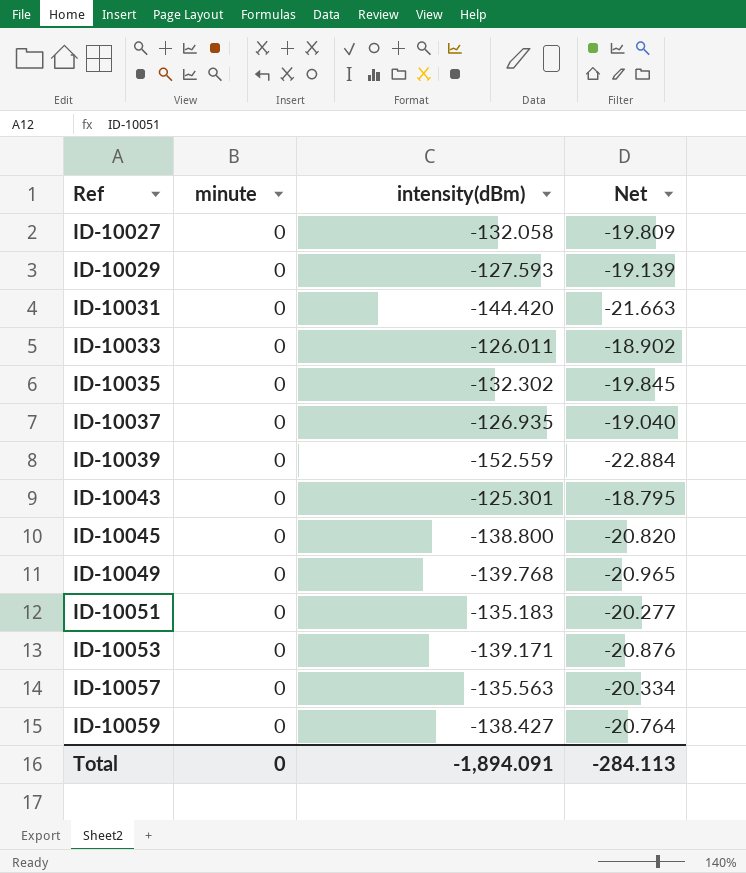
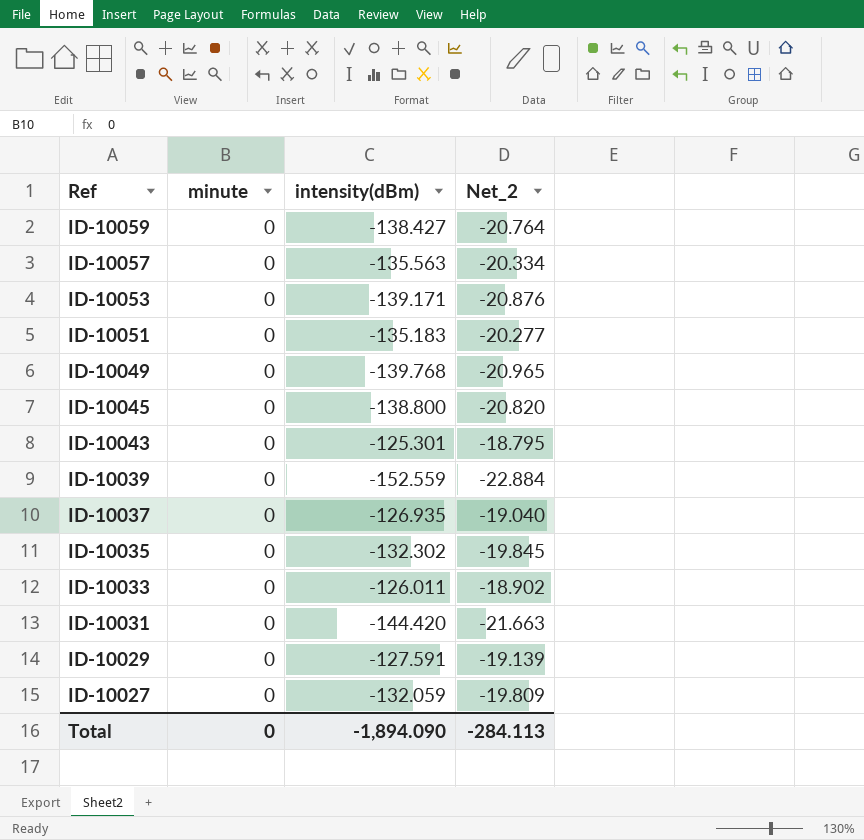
row order: Ref ascending -> Ref descending
column name: Net -> Net_2
ID-10029 | intensity(dBm): -127.593 -> -127.591
ID-10027 | intensity(dBm): -132.058 -> -132.059
Total | intensity(dBm): -1,894.091 -> -1,894.090

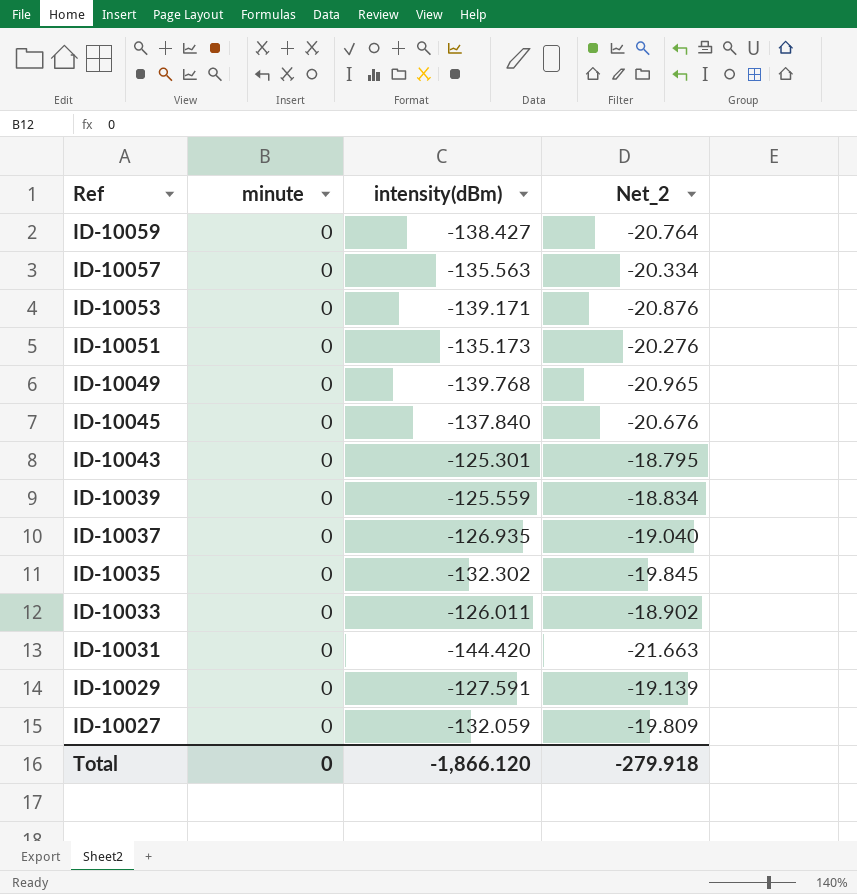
ID-10051 | intensity(dBm): -135.183 -> -135.173
ID-10051 | Net_2: -20.277 -> -20.276
ID-10045 | intensity(dBm): -138.800 -> -137.840
ID-10045 | Net_2: -20.820 -> -20.676
ID-10039 | intensity(dBm): -152.559 -> -125.559
ID-10039 | Net_2: -22.884 -> -18.834
Total | intensity(dBm): -1,894.090 -> -1,866.120
Total | Net_2: -284.113 -> -279.918

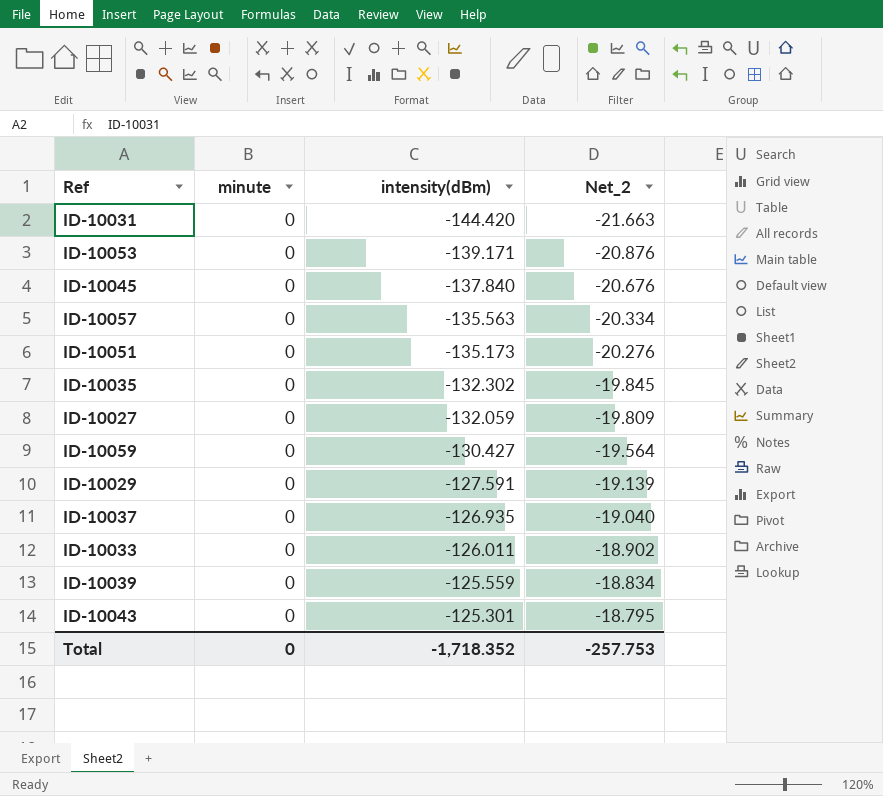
row order: Ref descending -> intensity(dBm) ascending
row ID-10049: 0 | -139.768 | -20.965 -> none
ID-10059 | intensity(dBm): -138.427 -> -130.427
ID-10059 | Net_2: -20.764 -> -19.564
Total | intensity(dBm): -1,866.120 -> -1,718.352
Total | Net_2: -279.918 -> -257.753

